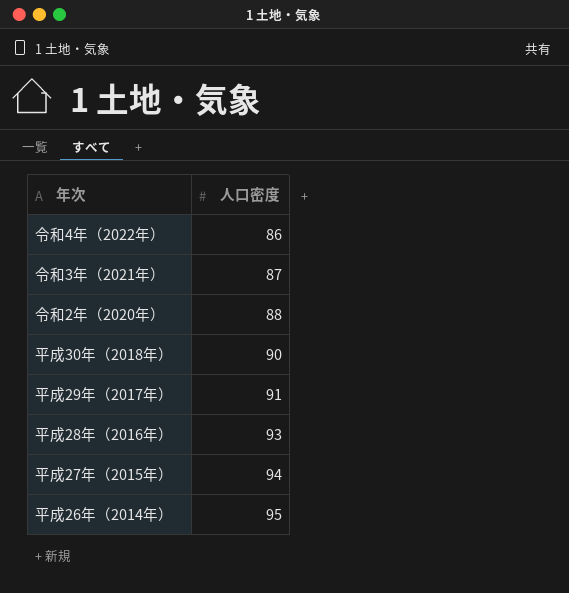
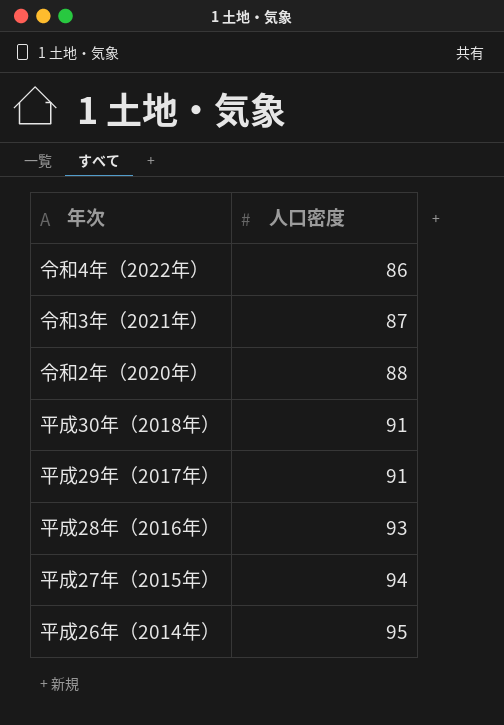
平成30年（2018年） | 人口密度: 90 -> 91

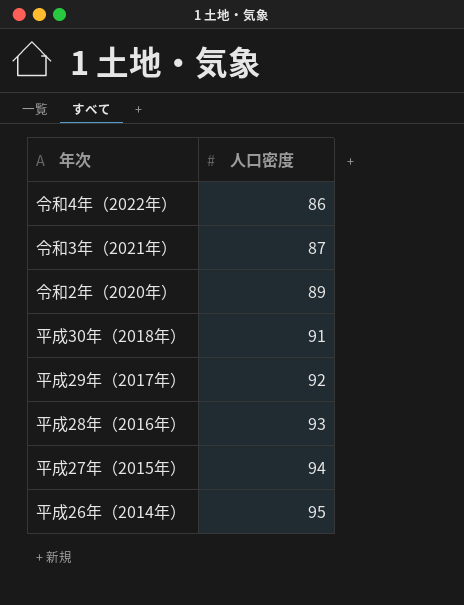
令和2年（2020年） | 人口密度: 88 -> 89
平成29年（2017年） | 人口密度: 91 -> 92

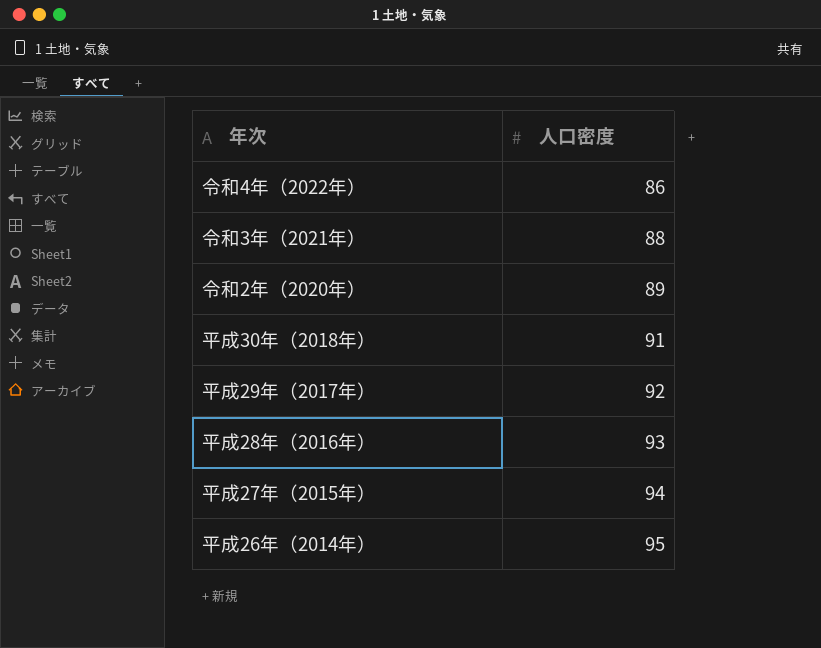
令和3年（2021年） | 人口密度: 87 -> 88

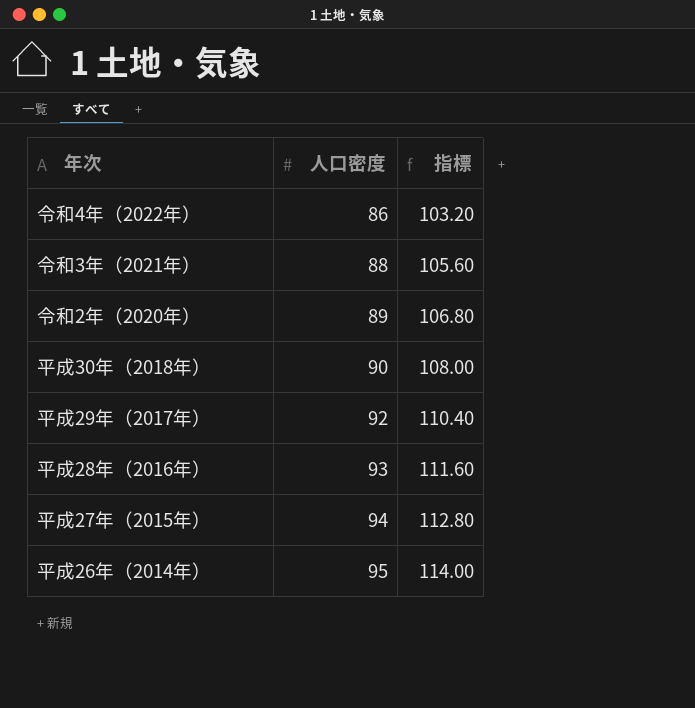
column 指標 | formula: none -> [人口密度] * 1.2
平成30年（2018年） | 人口密度: 91 -> 90

